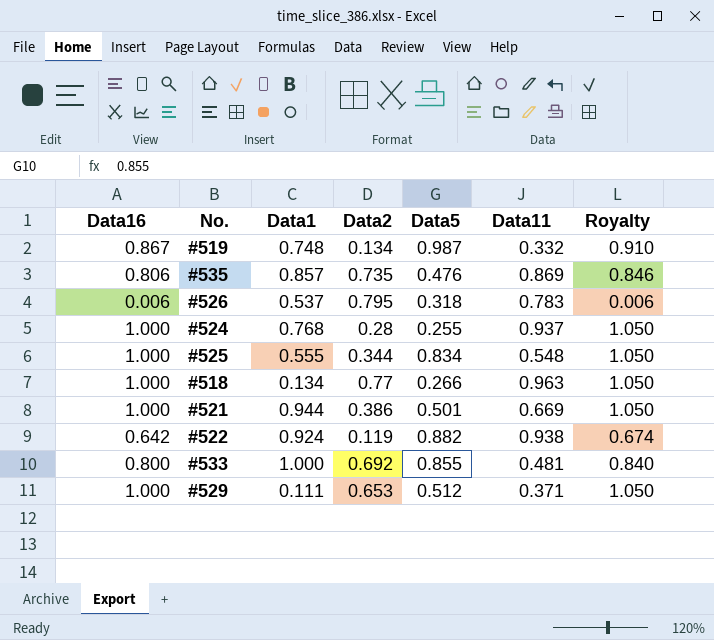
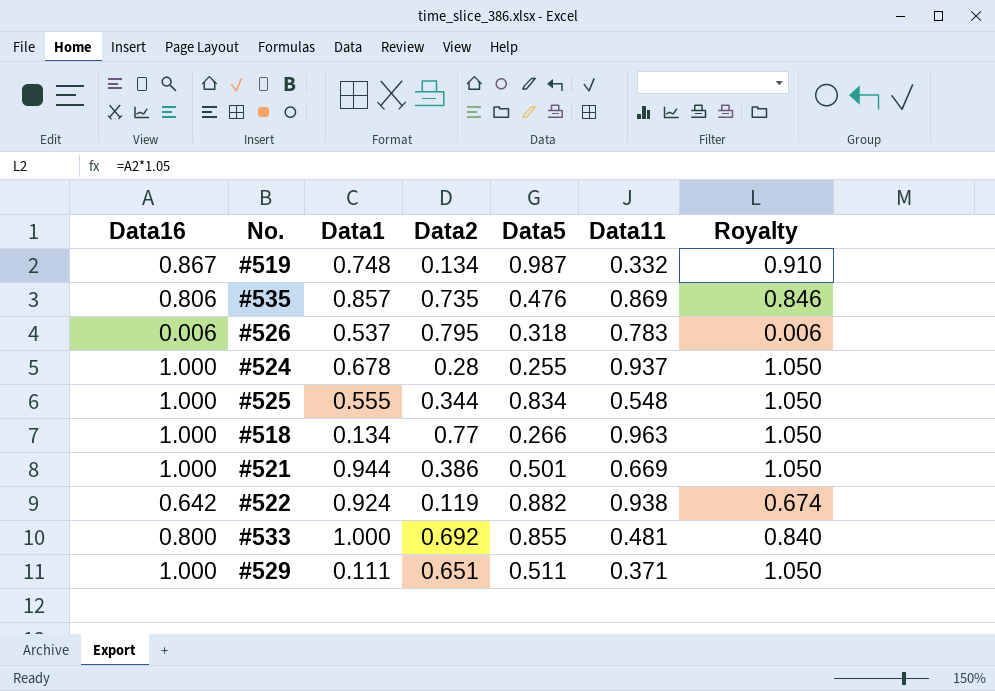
#524 | Data1: 0.768 -> 0.678
#529 | Data2: 0.653 -> 0.651
#529 | Data5: 0.512 -> 0.511

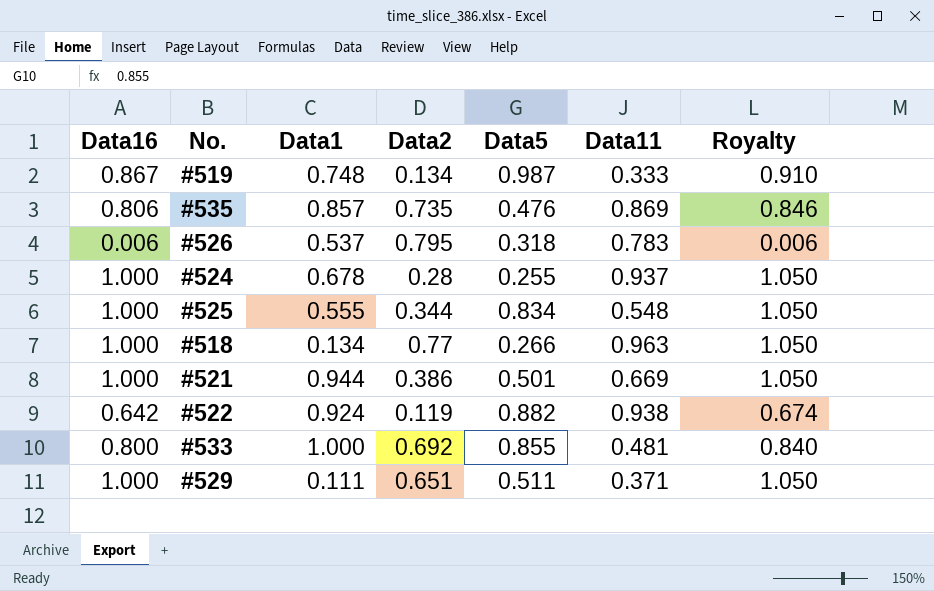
#519 | Data11: 0.332 -> 0.333

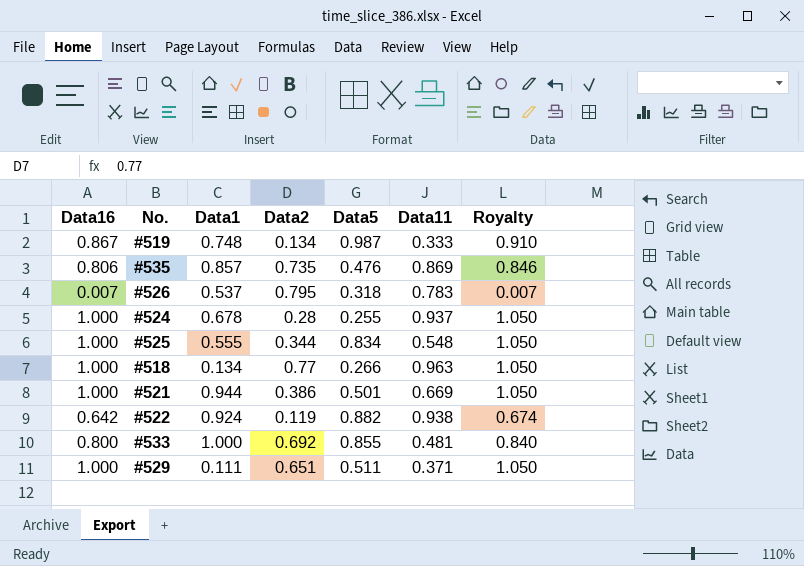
#526 | Data16: 0.006 -> 0.007
#526 | Royalty: 0.006 -> 0.007

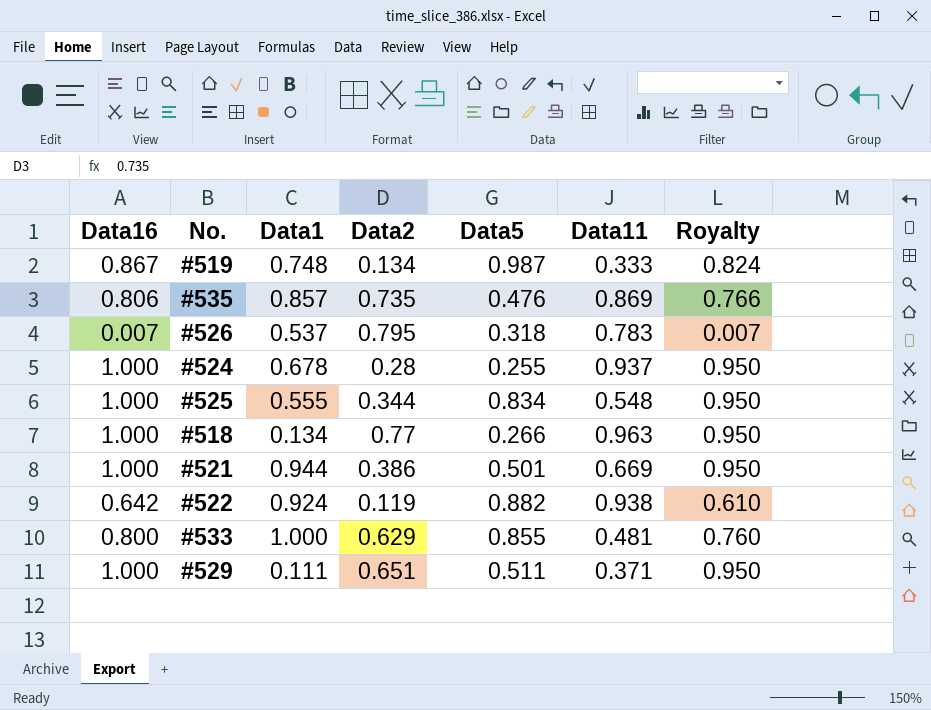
column Royalty | formula: [Data16] * 1.05 -> [Data16] * 0.95
#533 | Data2: 0.692 -> 0.629

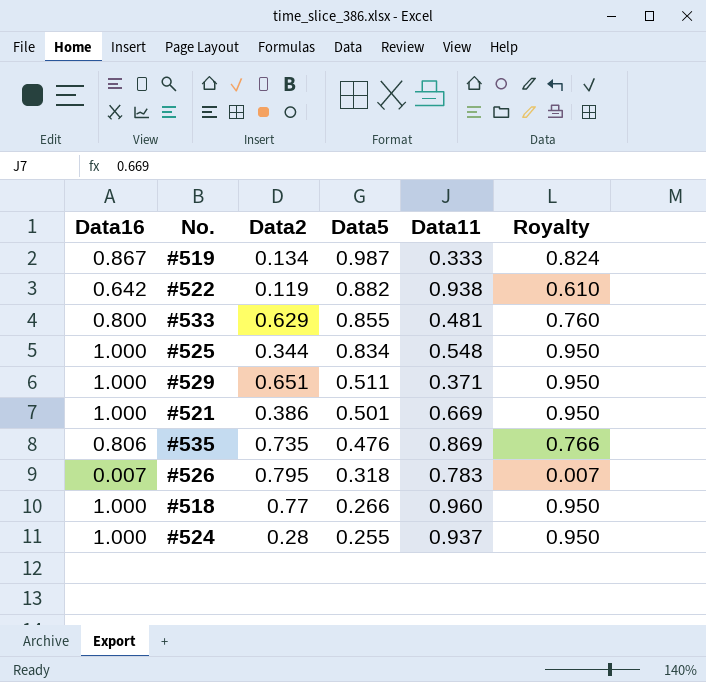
row order: none -> Data5 descending
column Data1 | position: 3 -> none
#518 | Data11: 0.963 -> 0.960

